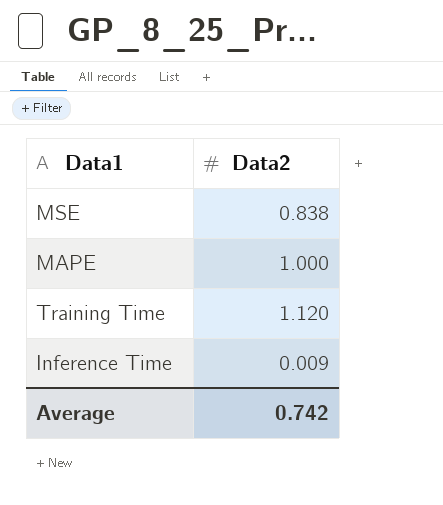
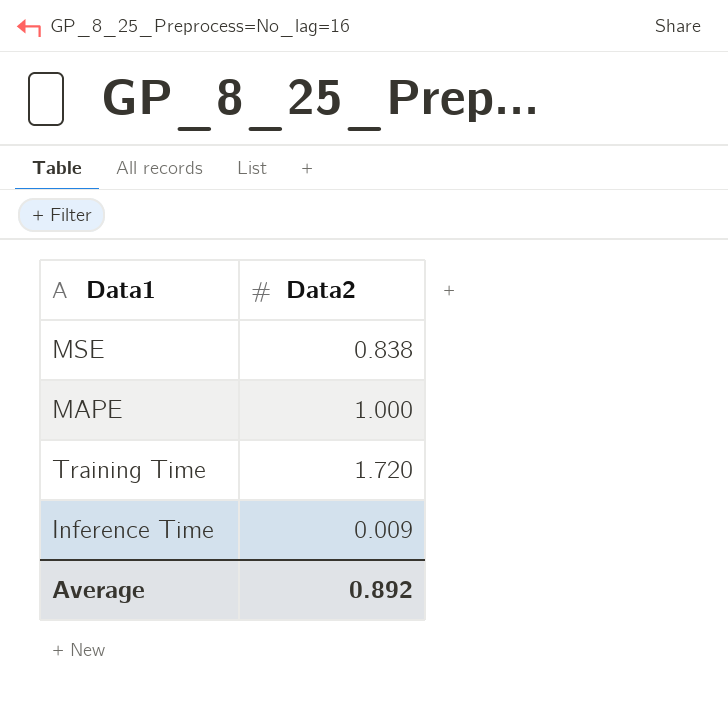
Training Time | Data2: 1.120 -> 1.720
Average | Data2: 0.742 -> 0.892

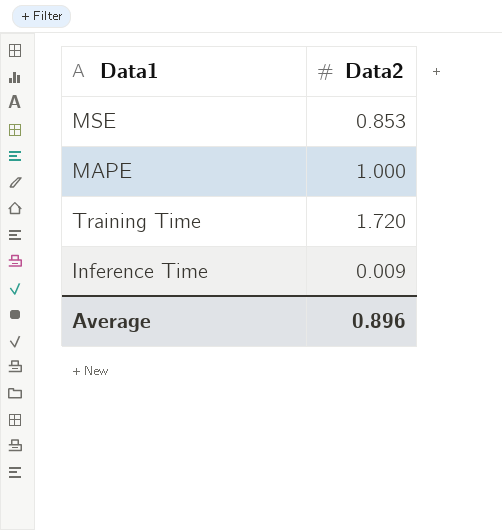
MSE | Data2: 0.838 -> 0.853
Average | Data2: 0.892 -> 0.896

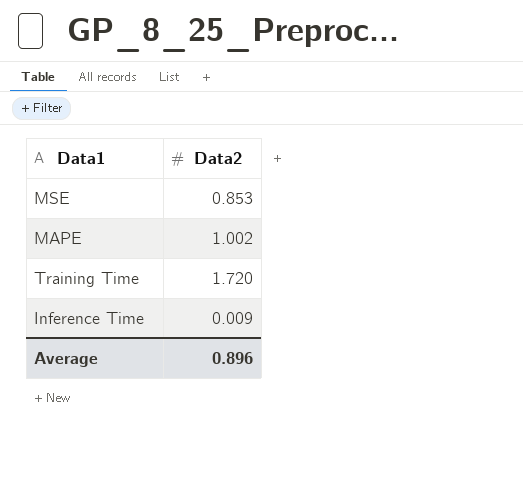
MAPE | Data2: 1.000 -> 1.002

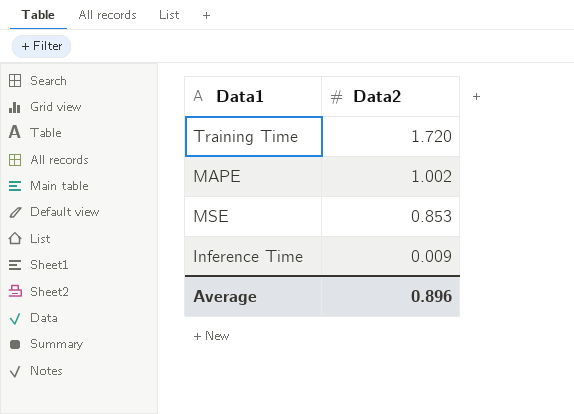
row order: none -> Data2 descending

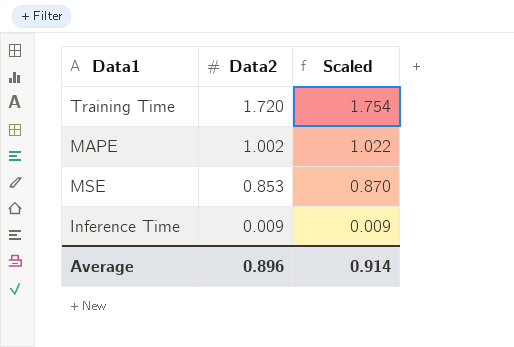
column Scaled | formula: none -> [Data2] * 1.02

